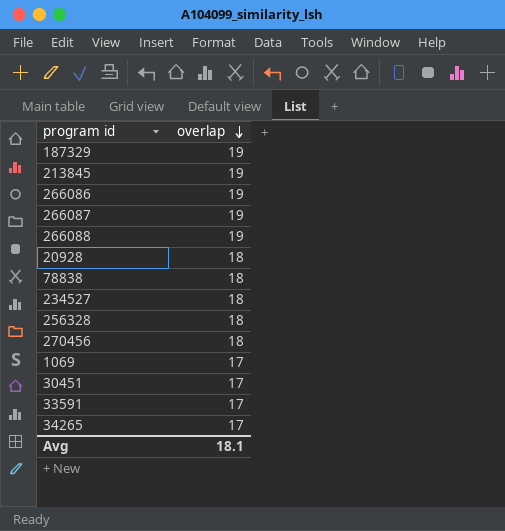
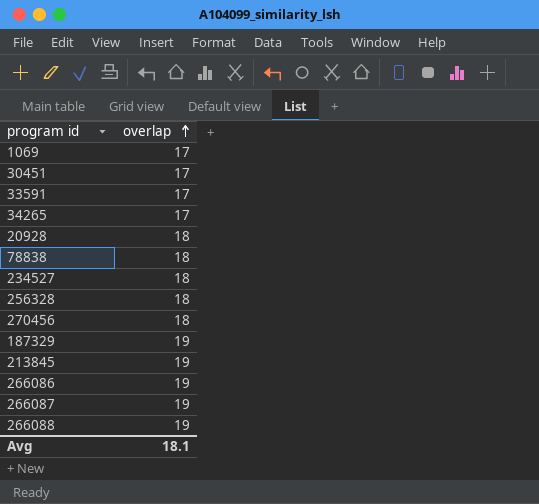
row order: overlap descending -> overlap ascending

